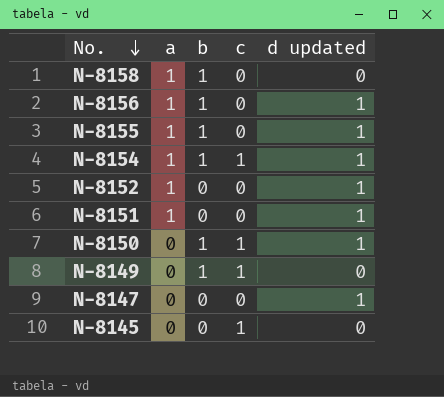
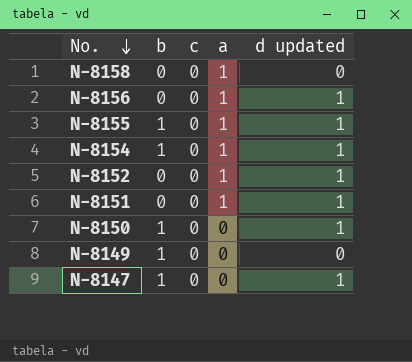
column a | position: 2 -> 4
row N-8145: 0 | 0 | 1 | 0 -> none
N-8158 | b: 1 -> 0
N-8156 | b: 1 -> 0
N-8154 | c: 1 -> 0
N-8150 | c: 1 -> 0
N-8149 | c: 1 -> 0
N-8147 | b: 0 -> 1

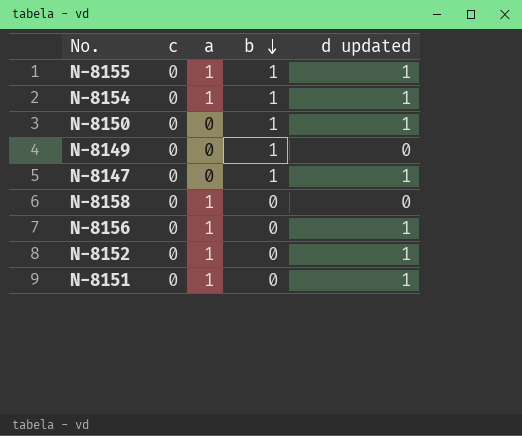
row order: No. descending -> b descending
column b | position: 2 -> 4

